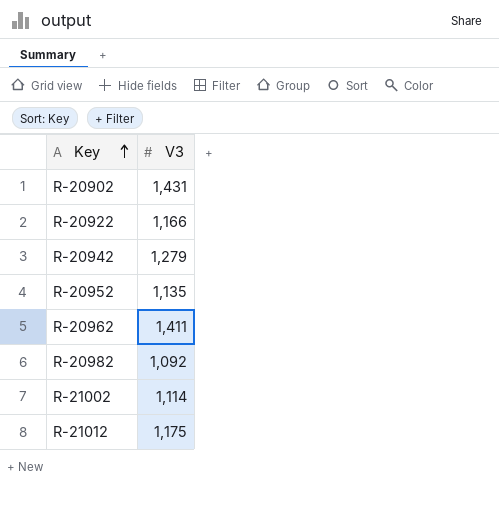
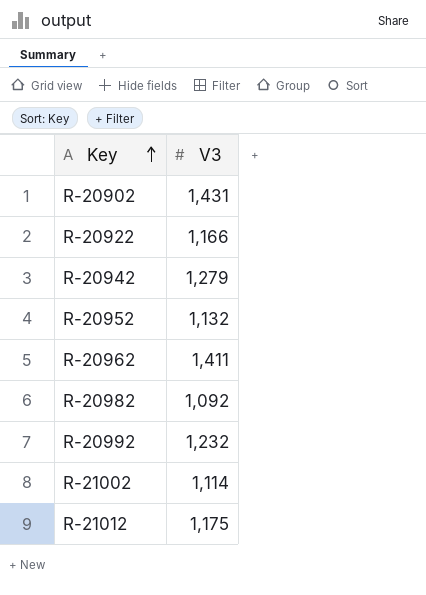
R-20952 | V3: 1,135 -> 1,132
row R-20992: none -> 1,232

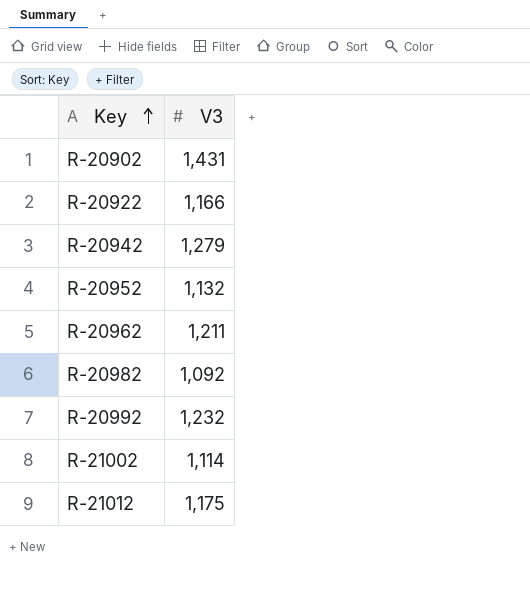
R-20962 | V3: 1,411 -> 1,211

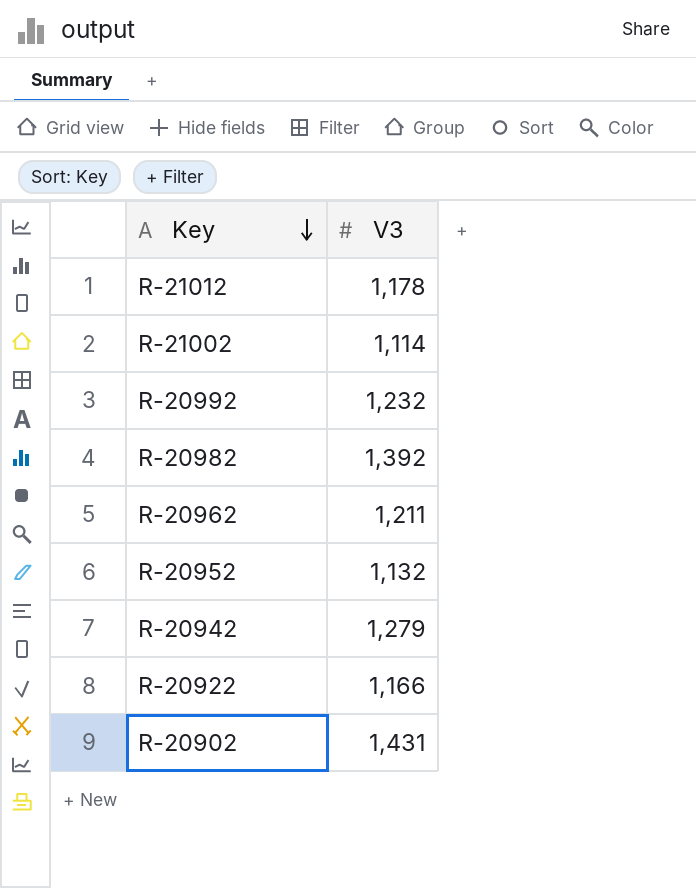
row order: Key ascending -> Key descending
R-21012 | V3: 1,175 -> 1,178
R-20982 | V3: 1,092 -> 1,392

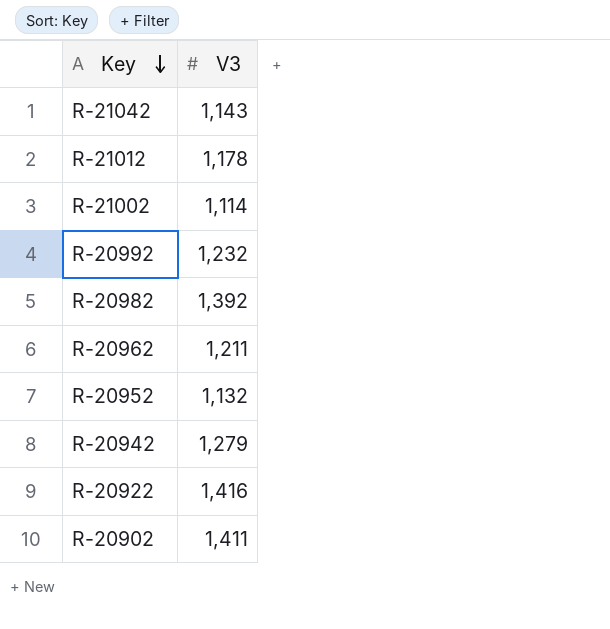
row R-21042: none -> 1,143
R-20922 | V3: 1,166 -> 1,416
R-20902 | V3: 1,431 -> 1,411

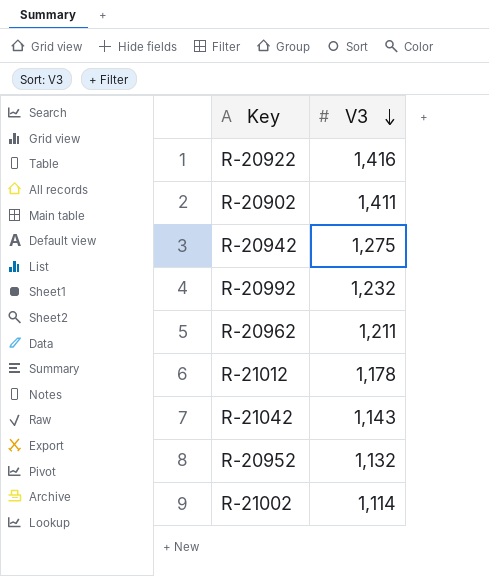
row order: Key descending -> V3 descending
row R-20982: 1,392 -> none
R-20942 | V3: 1,279 -> 1,275

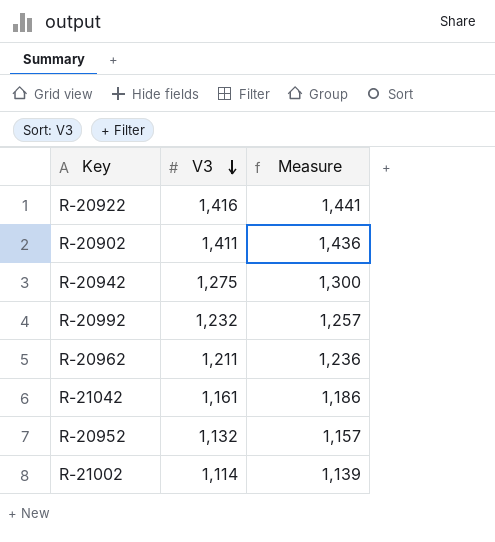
column Measure | formula: none -> [V3] + 25
row R-21012: 1,178 -> none
R-21042 | V3: 1,143 -> 1,161

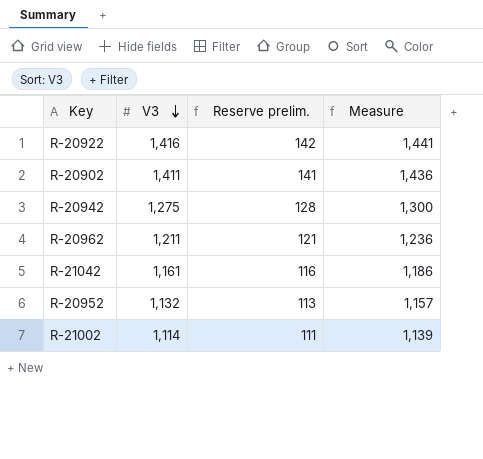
column Reserve prelim. | formula: none -> [V3] * 0.1
row R-20992: 1,232 | 1,257 -> none

